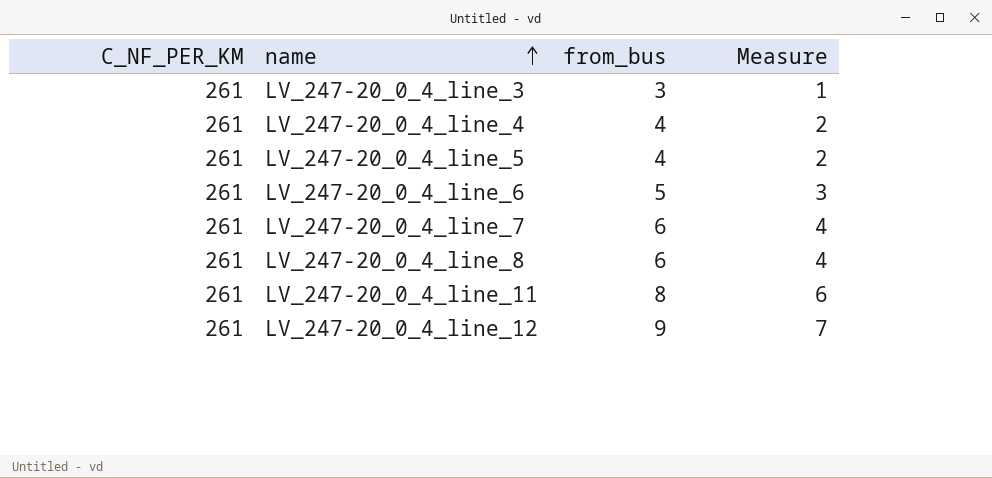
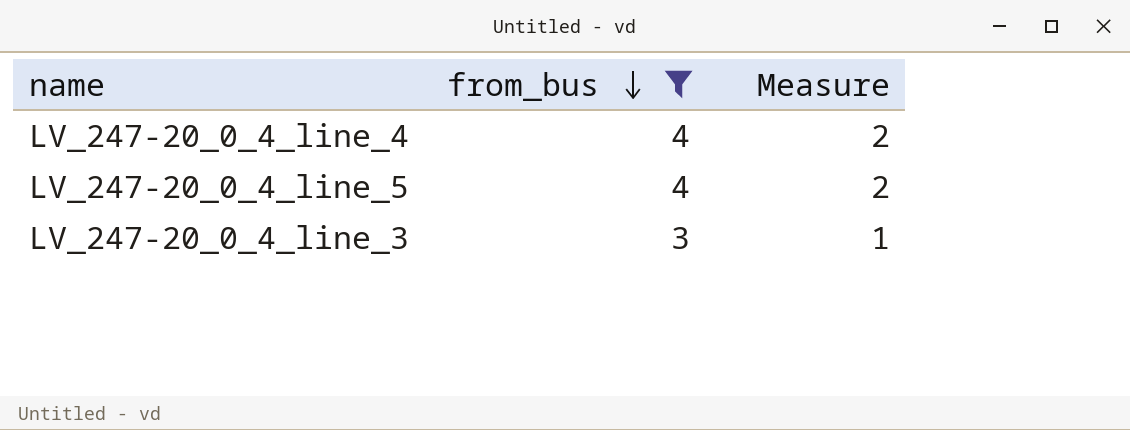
filter: none -> from_bus <= 4
row order: name ascending -> from_bus descending
column C_NF_PER_KM | position: 1 -> none

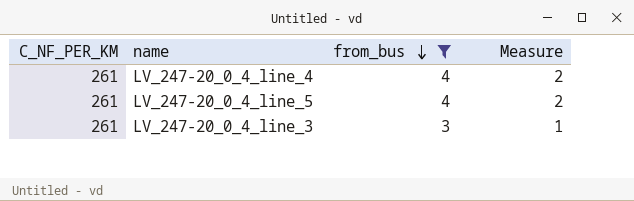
column C_NF_PER_KM | position: none -> 1

